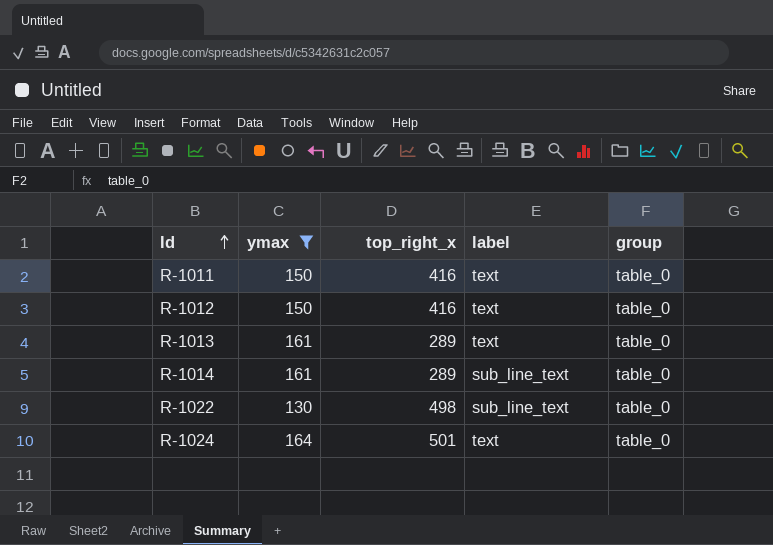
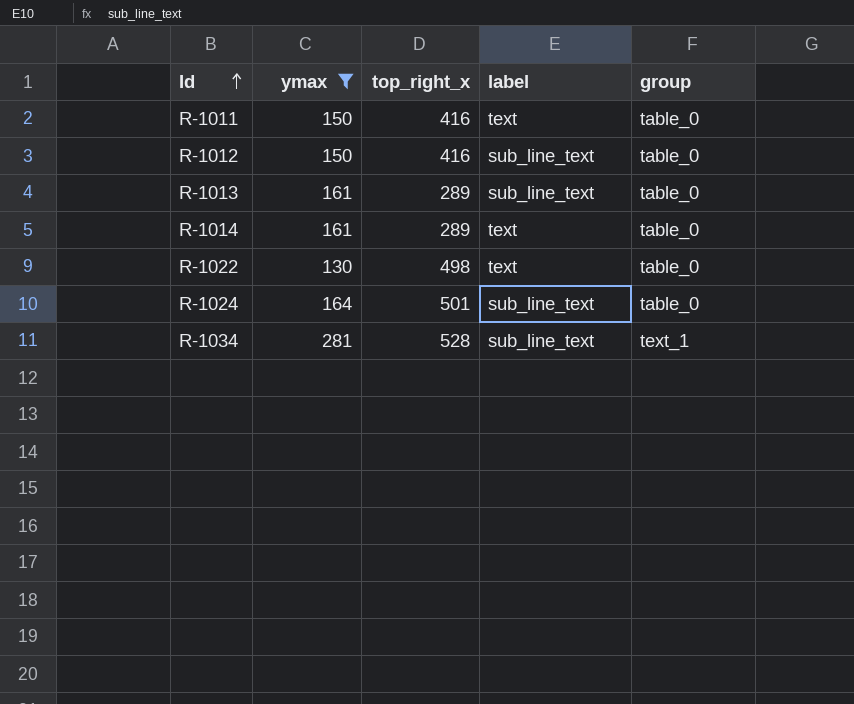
R-1012 | label: text -> sub_line_text
R-1013 | label: text -> sub_line_text
R-1014 | label: sub_line_text -> text
R-1022 | label: sub_line_text -> text
R-1024 | label: text -> sub_line_text
row R-1034: none -> 281 | 528 | sub_line_text | text_1

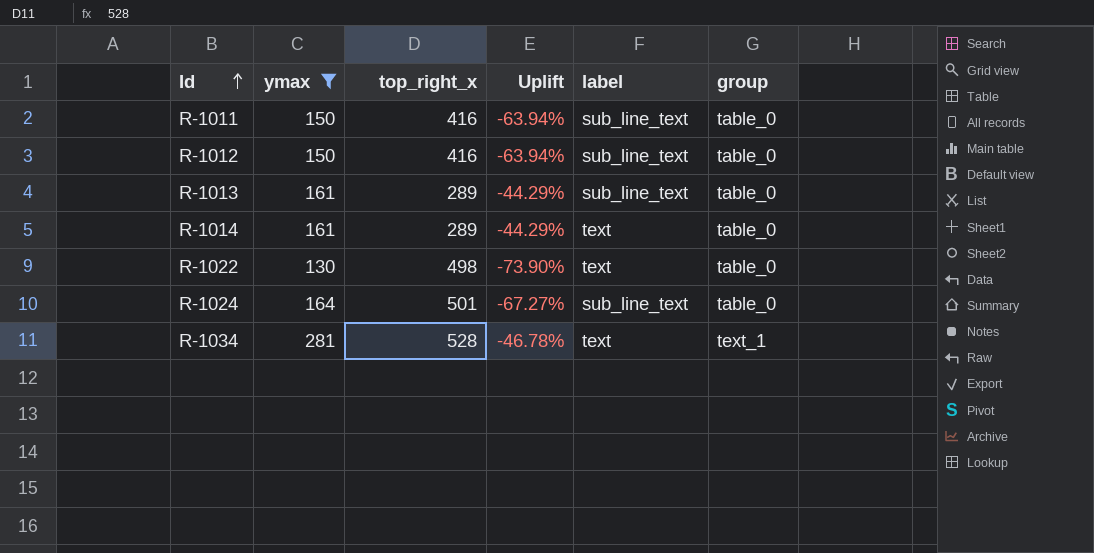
column Uplift | formula: none -> ([ymax] - [top_right_x]) / [top_right_x]
R-1011 | label: text -> sub_line_text
R-1034 | label: sub_line_text -> text

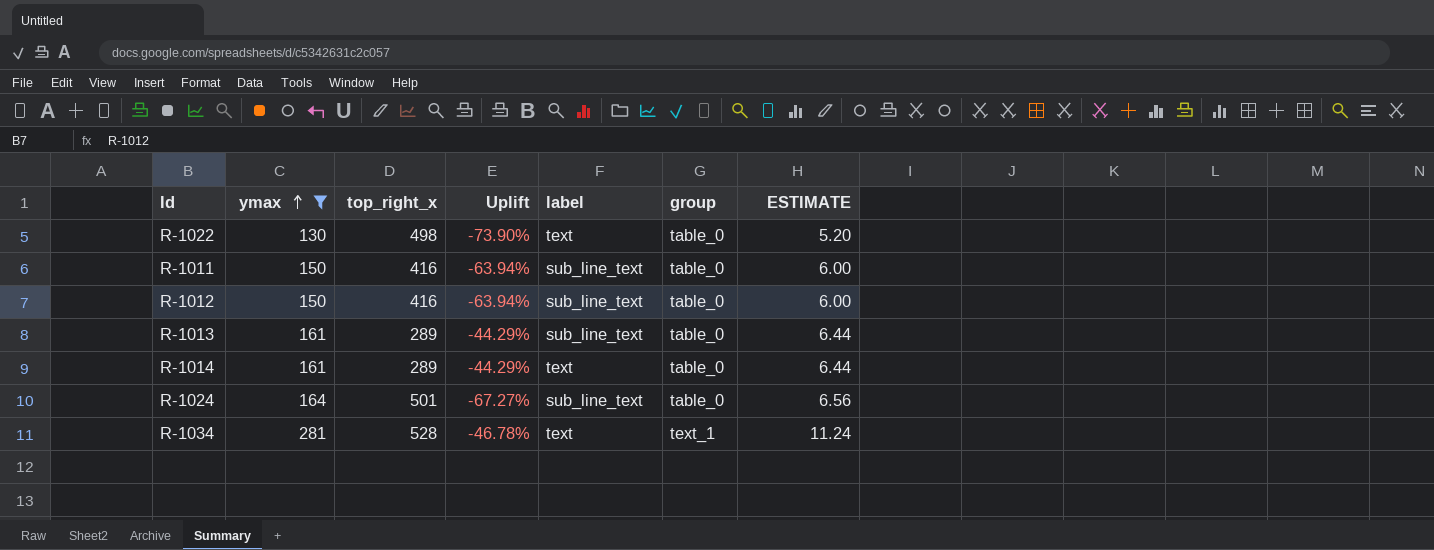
row order: Id ascending -> ymax ascending
column ESTIMATE | formula: none -> [ymax] * 0.04

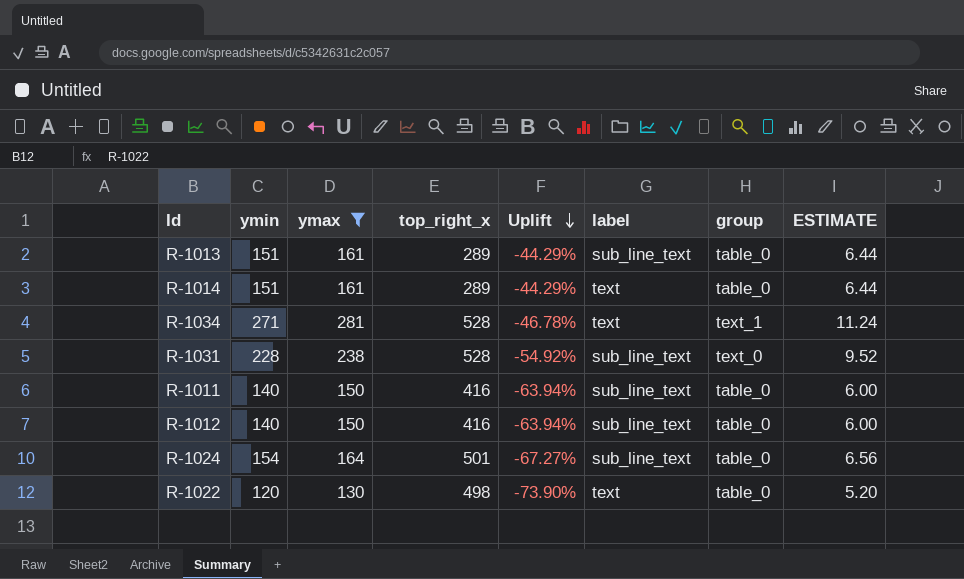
row order: ymax ascending -> Uplift descending
column ymin | position: none -> 2
row R-1031: none -> 228 | 238 | 528 | -54.92% | sub_line_text | text_0 | 9.52

